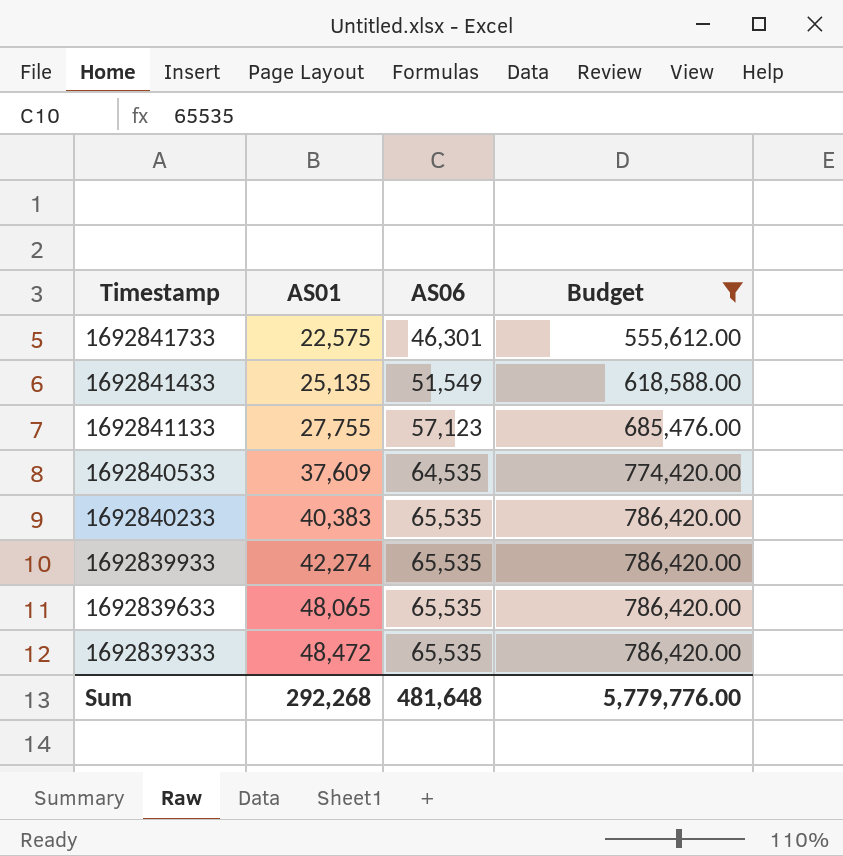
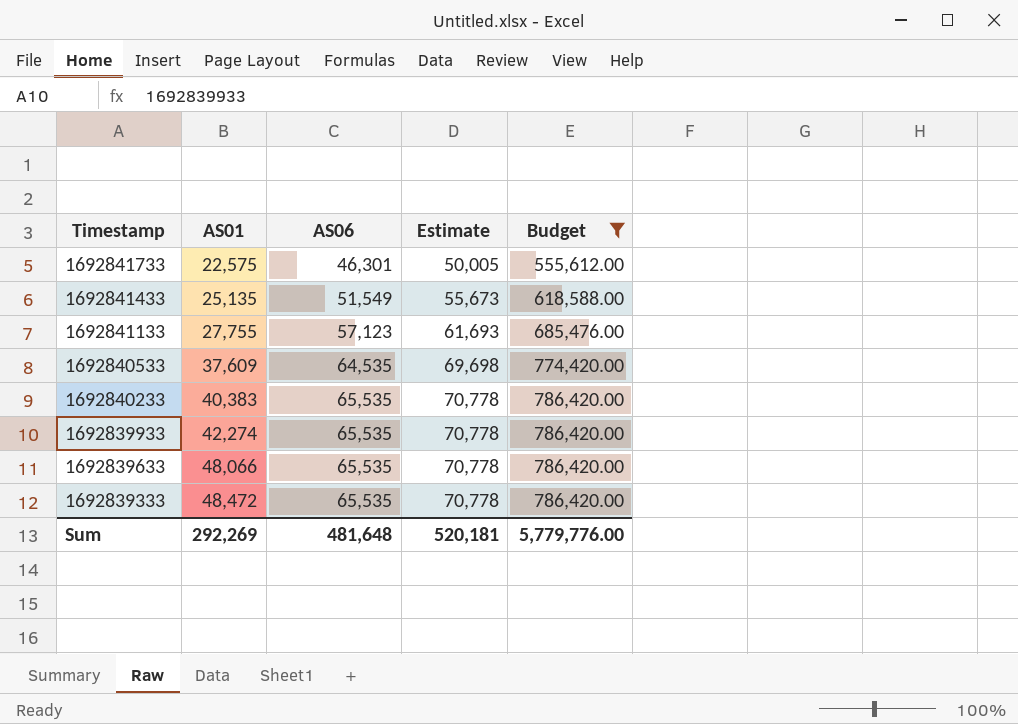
column Estimate | formula: none -> [AS06] * 1.08
1692839633 | AS01: 48,065 -> 48,066
Sum | AS01: 292,268 -> 292,269

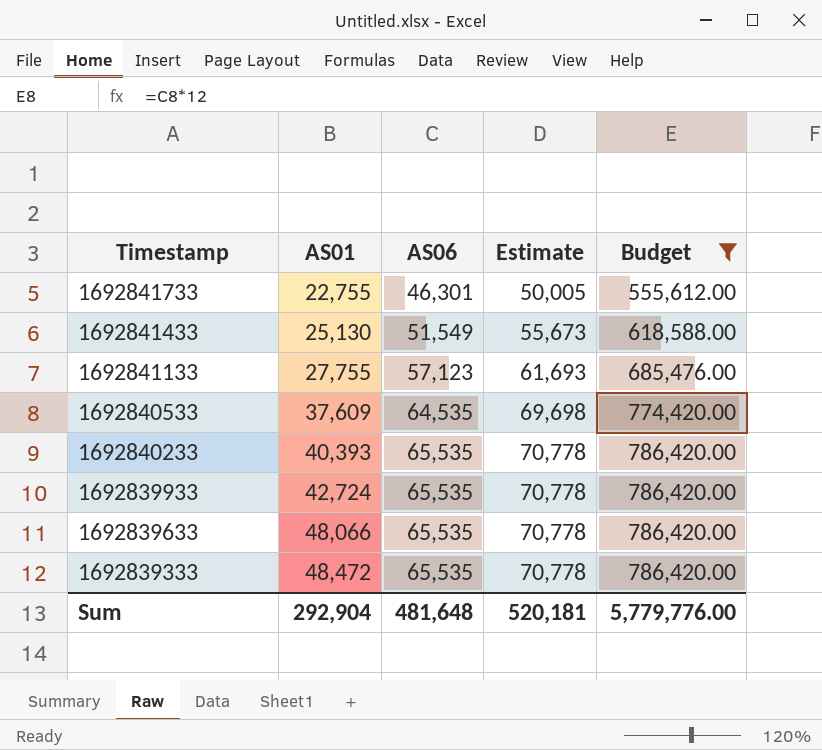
1692841733 | AS01: 22,575 -> 22,755
1692841433 | AS01: 25,135 -> 25,130
1692840233 | AS01: 40,383 -> 40,393
1692839933 | AS01: 42,274 -> 42,724
Sum | AS01: 292,269 -> 292,904

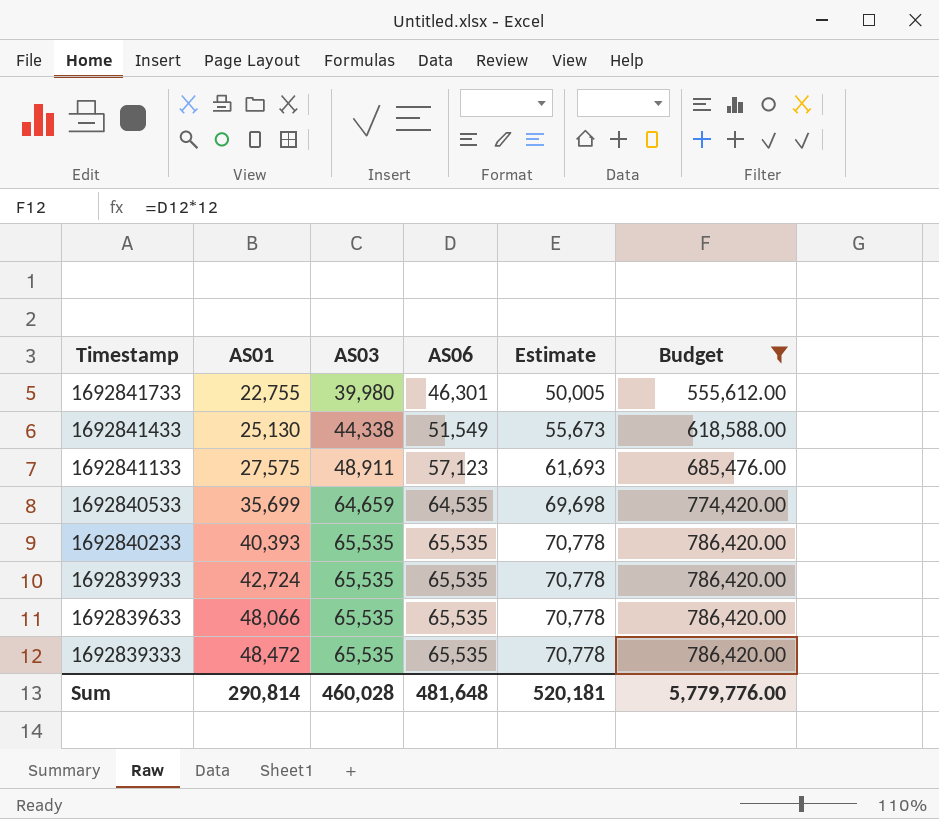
column AS03 | position: none -> 3
1692841133 | AS01: 27,755 -> 27,575
1692840533 | AS01: 37,609 -> 35,699
Sum | AS01: 292,904 -> 290,814

